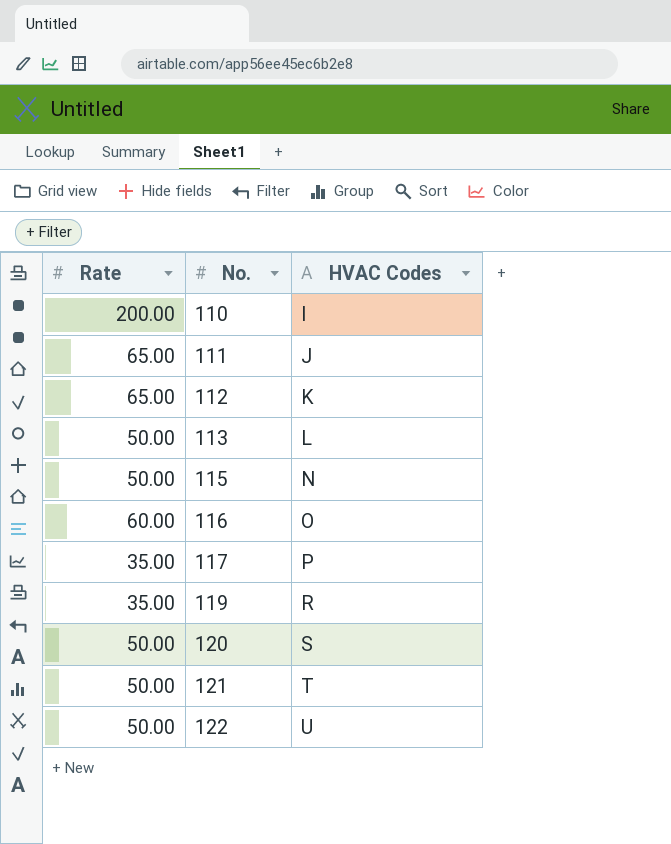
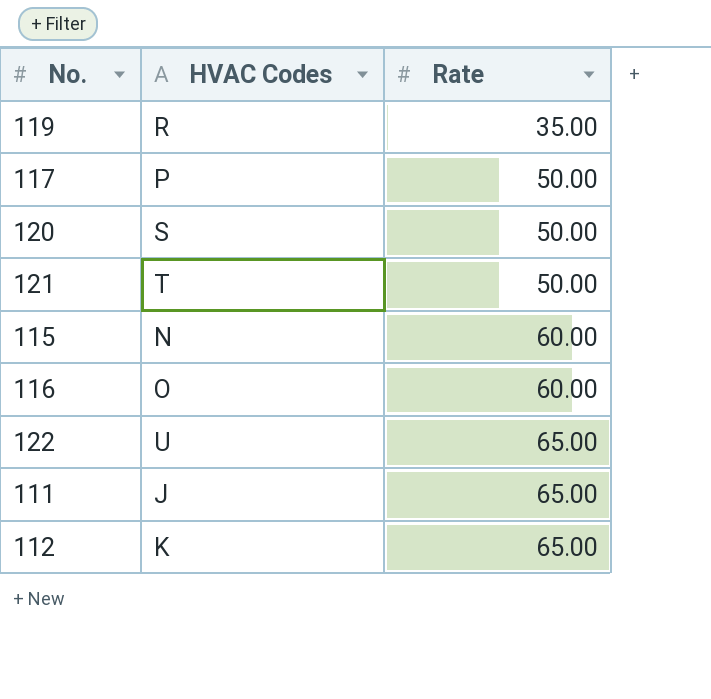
row order: No. ascending -> Rate ascending
column Rate | position: 1 -> 3
row 110: 200.00 | I -> none
row 113: 50.00 | L -> none
117 | Rate: 35.00 -> 50.00
115 | Rate: 50.00 -> 60.00
122 | Rate: 50.00 -> 65.00

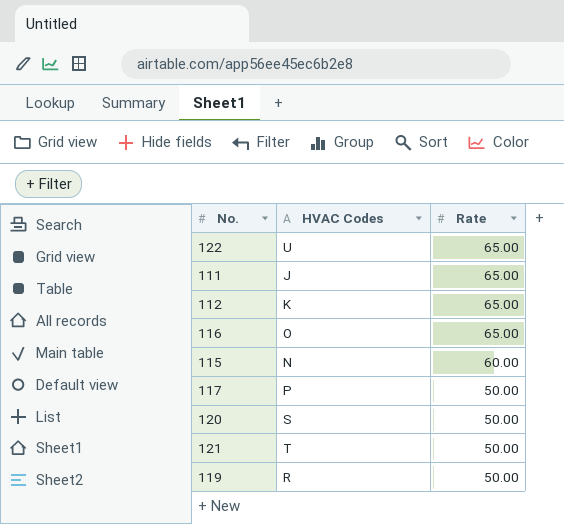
row order: Rate ascending -> Rate descending
116 | Rate: 60.00 -> 65.00
119 | Rate: 35.00 -> 50.00

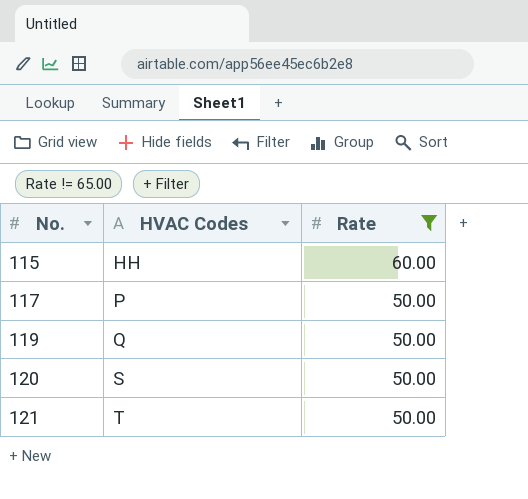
filter: none -> Rate != 65.00
row order: Rate descending -> No. ascending
115 | HVAC Codes: N -> HH
119 | HVAC Codes: R -> Q

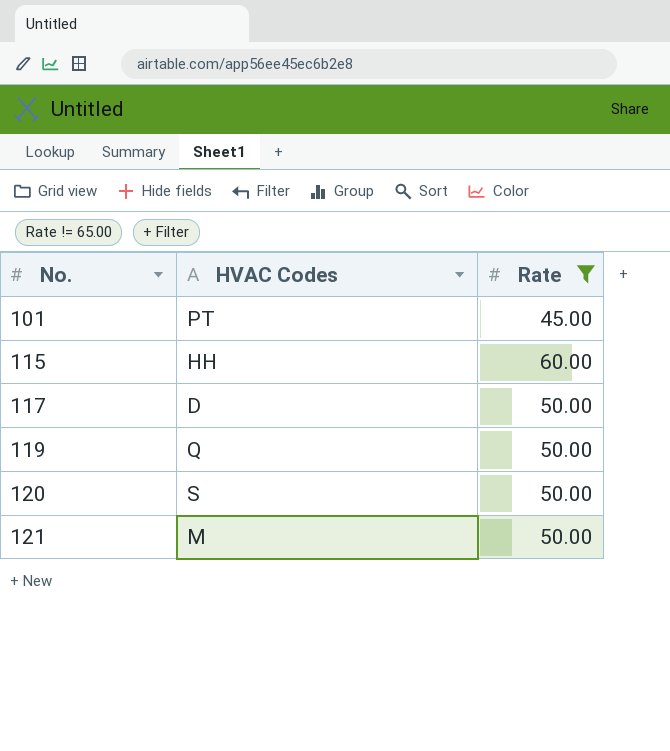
row 101: none -> PT | 45.00
117 | HVAC Codes: P -> D
121 | HVAC Codes: T -> M

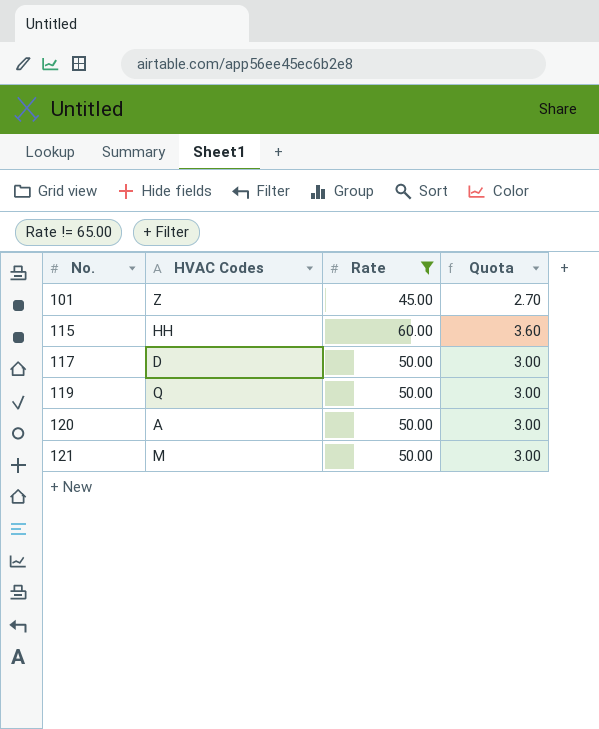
column Quota | formula: none -> [Rate] * 0.06
101 | HVAC Codes: PT -> Z
120 | HVAC Codes: S -> A

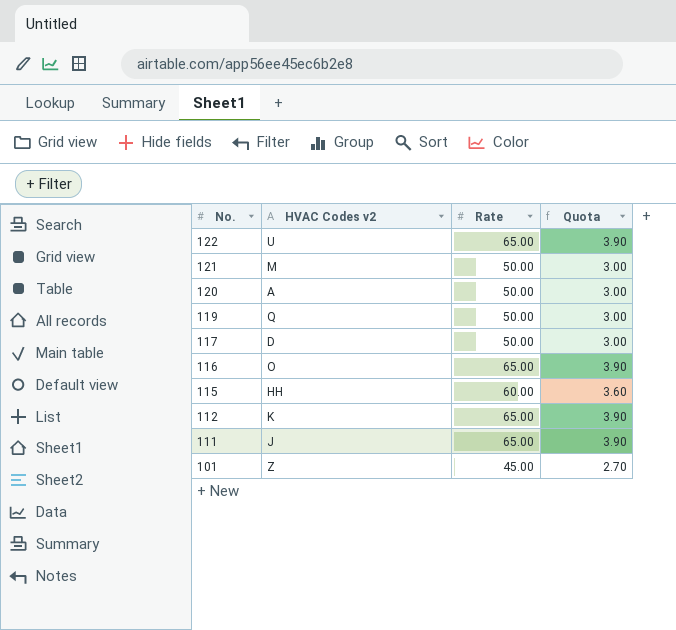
filter: Rate != 65.00 -> none
row order: No. ascending -> No. descending
column name: HVAC Codes -> HVAC Codes v2

